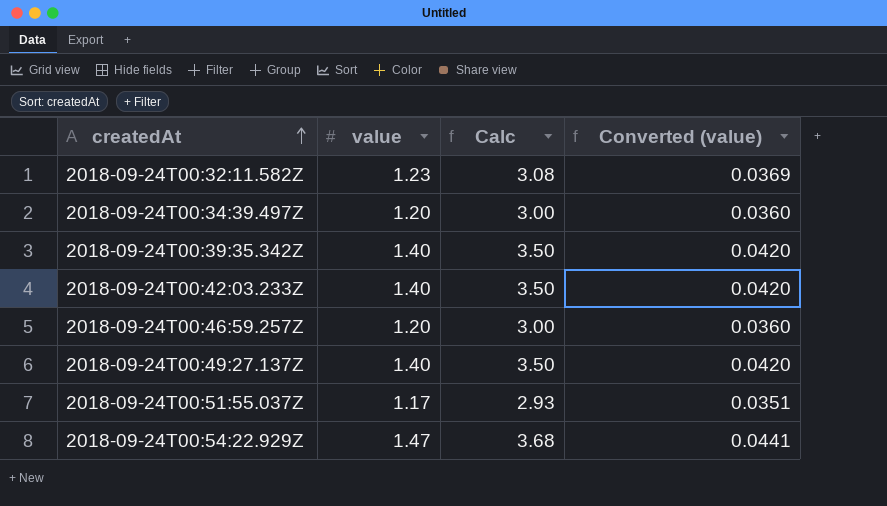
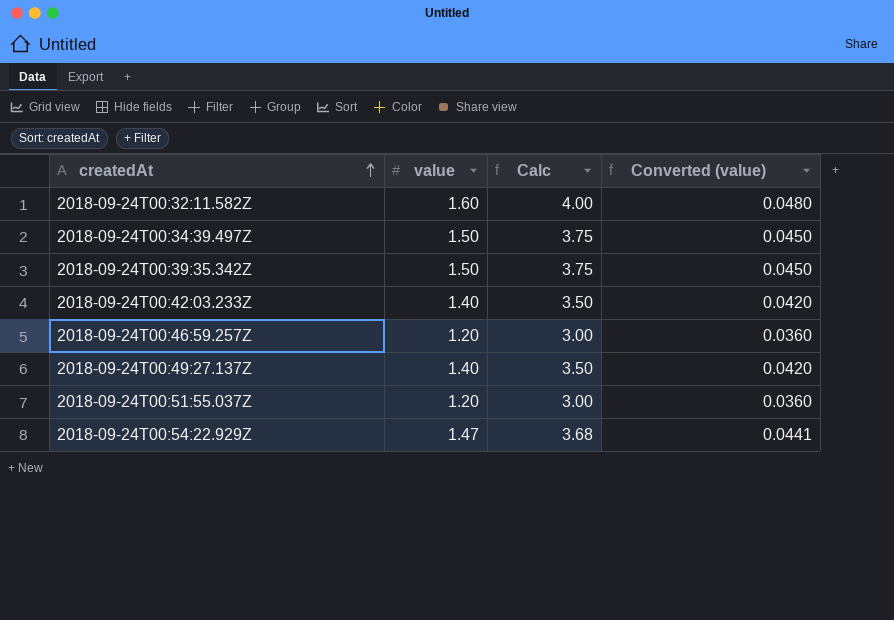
2018-09-24T00:32:11.582Z | value: 1.23 -> 1.60
2018-09-24T00:32:11.582Z | Calc: 3.08 -> 4.00
2018-09-24T00:32:11.582Z | Converted (value): 0.0369 -> 0.0480
2018-09-24T00:34:39.497Z | value: 1.20 -> 1.50
2018-09-24T00:34:39.497Z | Calc: 3.00 -> 3.75
2018-09-24T00:34:39.497Z | Converted (value): 0.0360 -> 0.0450
2018-09-24T00:39:35.342Z | value: 1.40 -> 1.50
2018-09-24T00:39:35.342Z | Calc: 3.50 -> 3.75
2018-09-24T00:39:35.342Z | Converted (value): 0.0420 -> 0.0450
2018-09-24T00:51:55.037Z | value: 1.17 -> 1.20
2018-09-24T00:51:55.037Z | Calc: 2.93 -> 3.00
2018-09-24T00:51:55.037Z | Converted (value): 0.0351 -> 0.0360

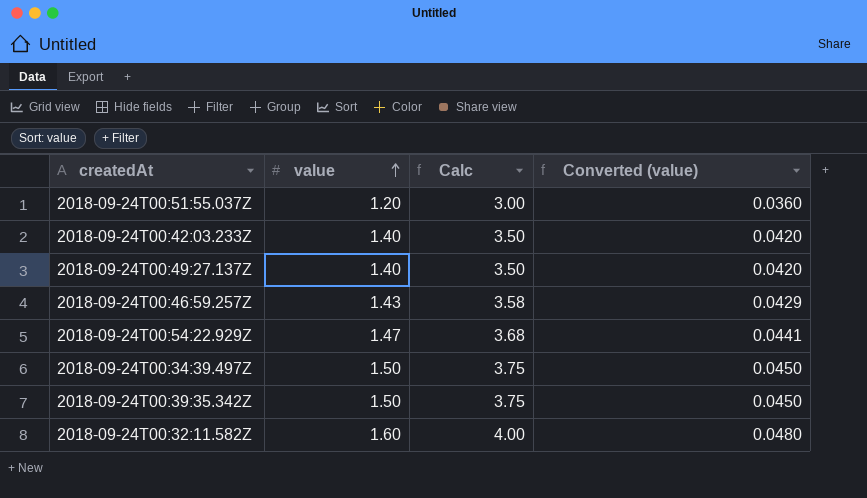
row order: createdAt ascending -> value ascending
2018-09-24T00:46:59.257Z | value: 1.20 -> 1.43
2018-09-24T00:46:59.257Z | Calc: 3.00 -> 3.58
2018-09-24T00:46:59.257Z | Converted (value): 0.0360 -> 0.0429

